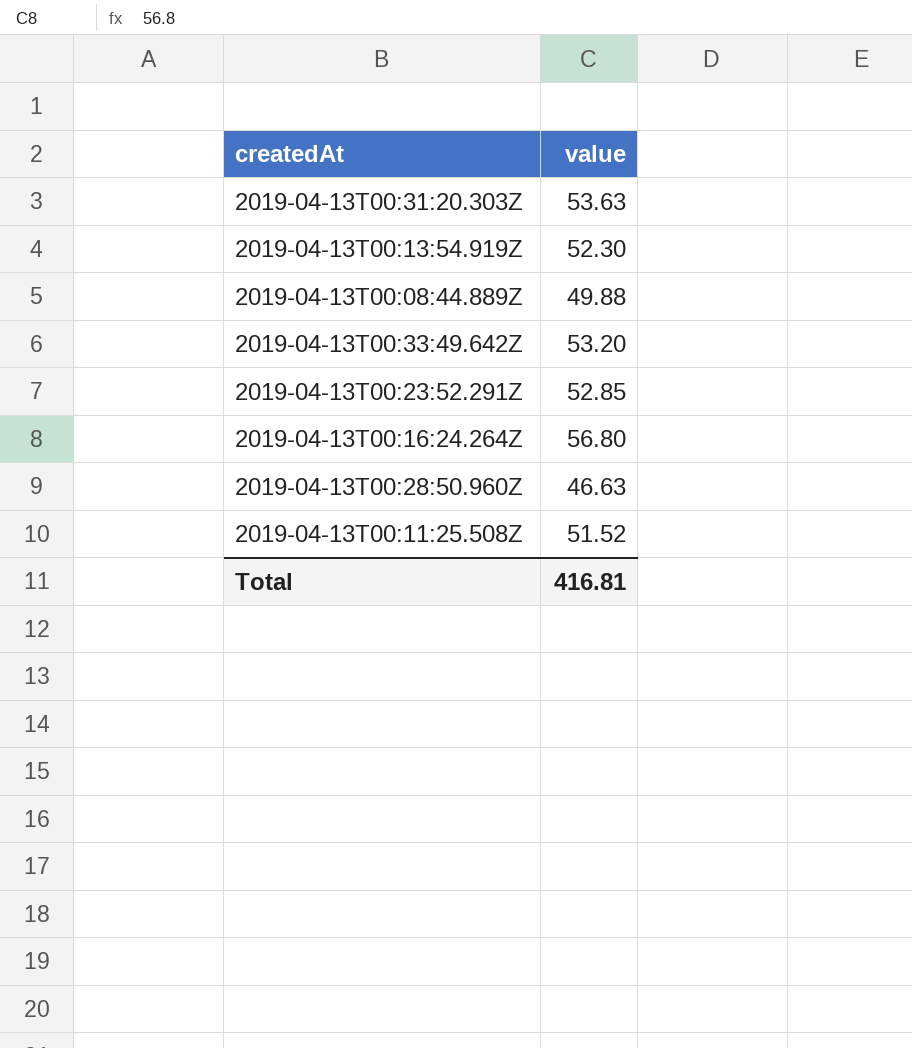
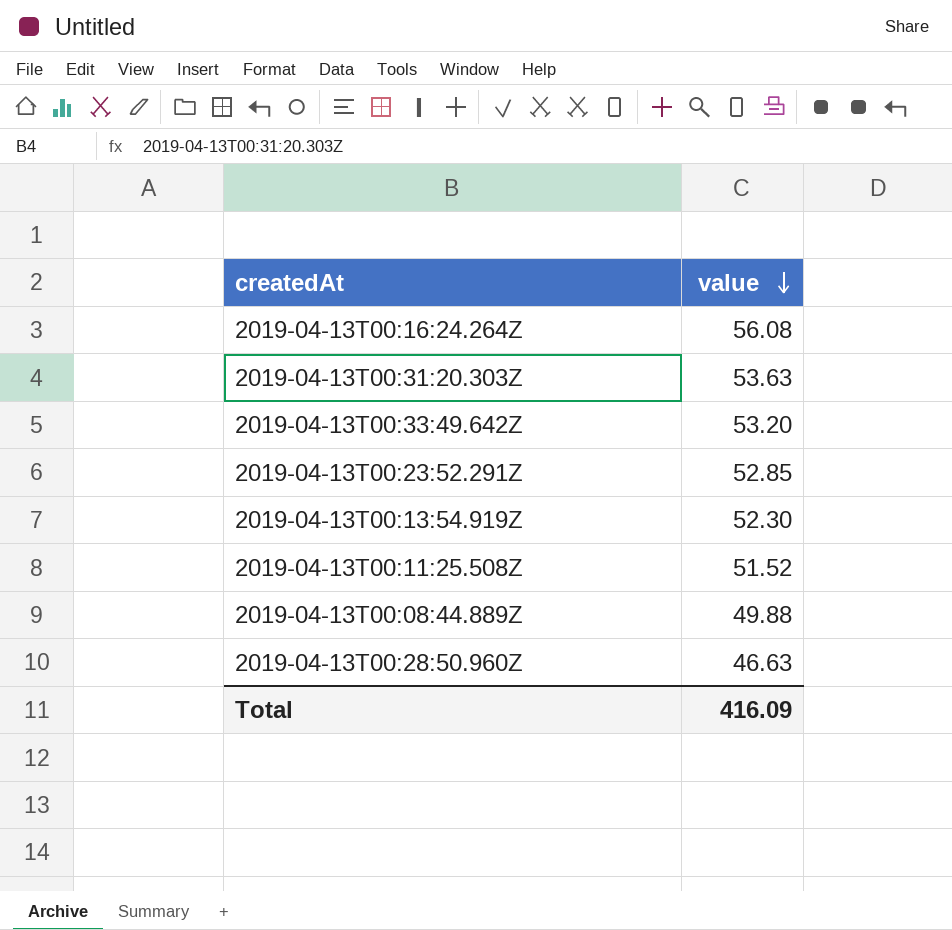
row order: none -> value descending
2019-04-13T00:16:24.264Z | value: 56.80 -> 56.08
Total | value: 416.81 -> 416.09

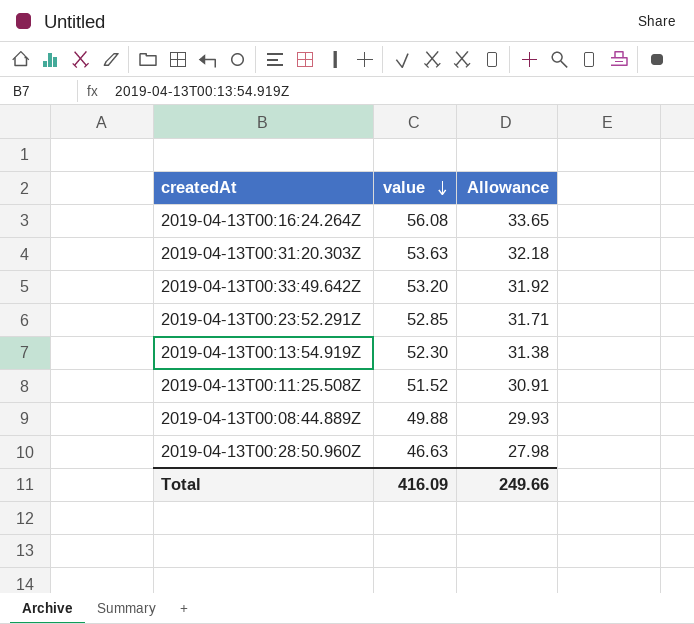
column Allowance | formula: none -> [value] * 0.6

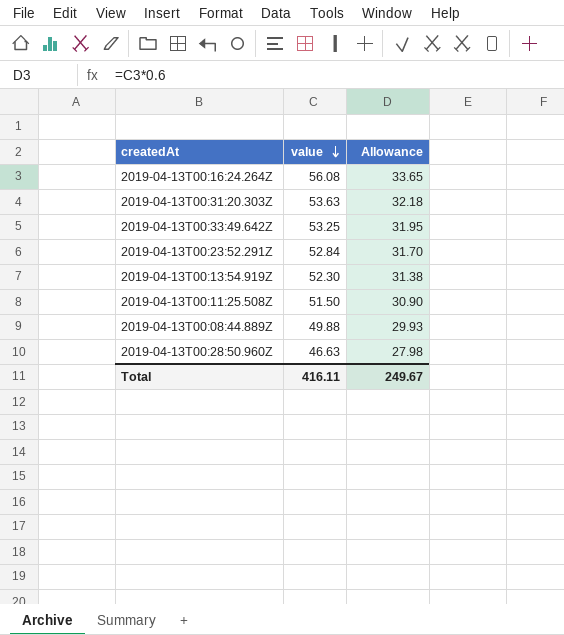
2019-04-13T00:33:49.642Z | value: 53.20 -> 53.25
2019-04-13T00:33:49.642Z | Allowance: 31.92 -> 31.95
2019-04-13T00:23:52.291Z | value: 52.85 -> 52.84
2019-04-13T00:23:52.291Z | Allowance: 31.71 -> 31.70
2019-04-13T00:11:25.508Z | value: 51.52 -> 51.50
2019-04-13T00:11:25.508Z | Allowance: 30.91 -> 30.90
Total | value: 416.09 -> 416.11
Total | Allowance: 249.66 -> 249.67

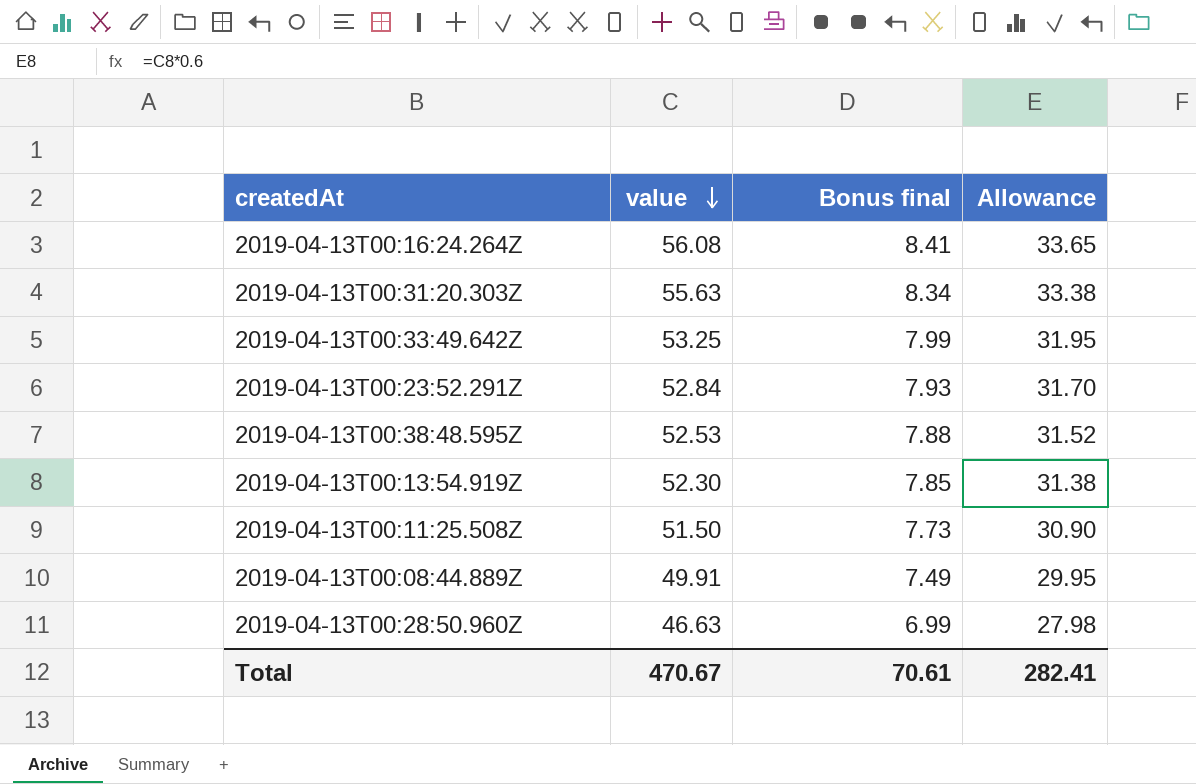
column Bonus final | formula: none -> [value] * 0.15
2019-04-13T00:31:20.303Z | value: 53.63 -> 55.63
2019-04-13T00:31:20.303Z | Allowance: 32.18 -> 33.38
row 2019-04-13T00:38:48.595Z: none -> 52.53 | 7.88 | 31.52
2019-04-13T00:08:44.889Z | value: 49.88 -> 49.91
2019-04-13T00:08:44.889Z | Allowance: 29.93 -> 29.95
Total | value: 416.11 -> 470.67
Total | Allowance: 249.67 -> 282.41

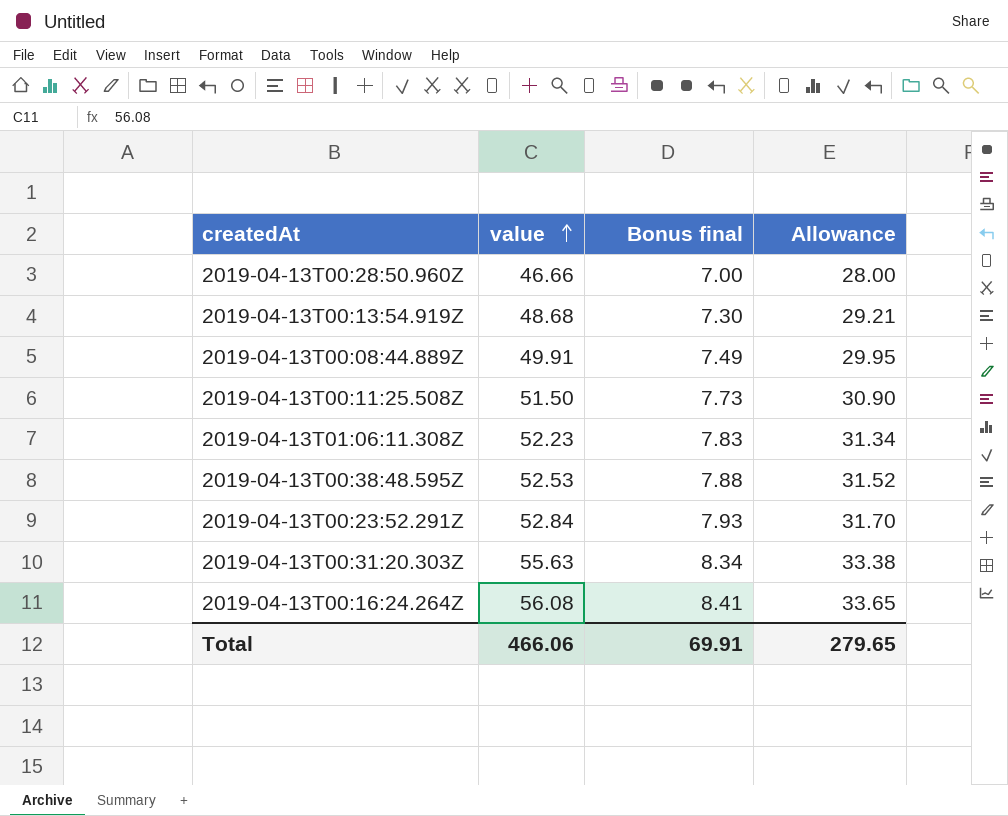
row order: value descending -> value ascending
row 2019-04-13T00:33:49.642Z: 53.25 | 7.99 | 31.95 -> none
2019-04-13T00:28:50.960Z | value: 46.63 -> 46.66
2019-04-13T00:28:50.960Z | Bonus final: 6.99 -> 7.00
2019-04-13T00:28:50.960Z | Allowance: 27.98 -> 28.00
2019-04-13T00:13:54.919Z | value: 52.30 -> 48.68
2019-04-13T00:13:54.919Z | Bonus final: 7.85 -> 7.30
2019-04-13T00:13:54.919Z | Allowance: 31.38 -> 29.21
row 2019-04-13T01:06:11.308Z: none -> 52.23 | 7.83 | 31.34
Total | value: 470.67 -> 466.06
Total | Bonus final: 70.61 -> 69.91
Total | Allowance: 282.41 -> 279.65

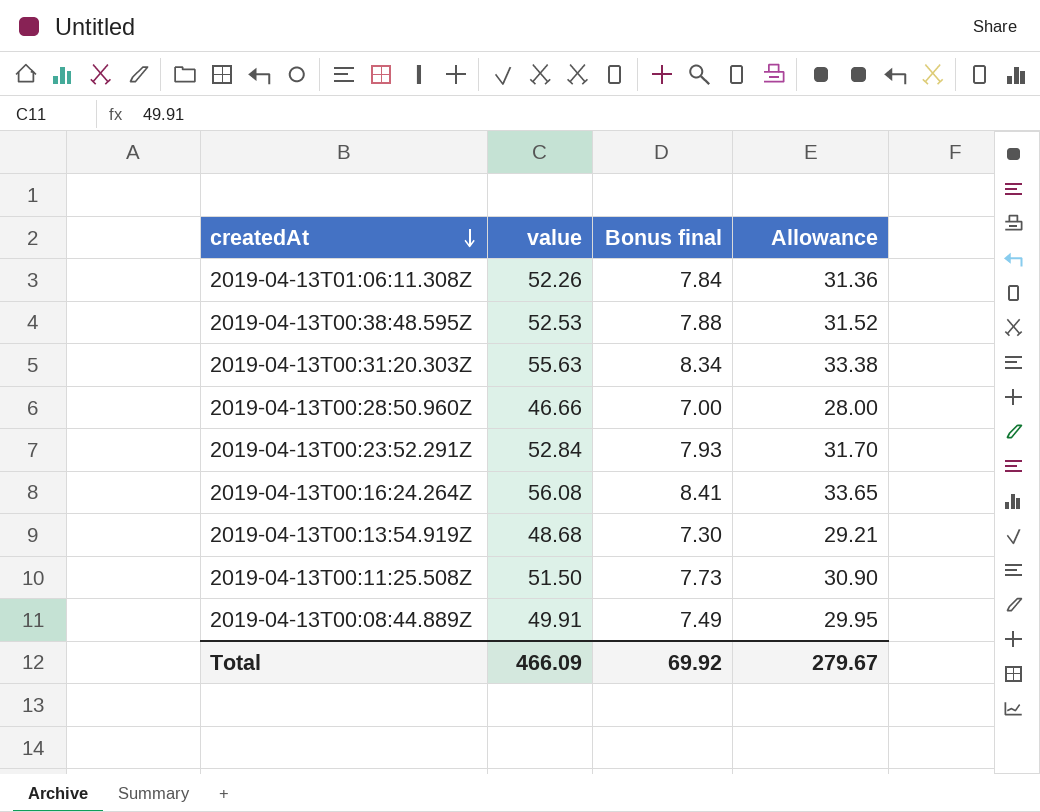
row order: value ascending -> createdAt descending
2019-04-13T01:06:11.308Z | value: 52.23 -> 52.26
2019-04-13T01:06:11.308Z | Bonus final: 7.83 -> 7.84
2019-04-13T01:06:11.308Z | Allowance: 31.34 -> 31.36
Total | value: 466.06 -> 466.09
Total | Bonus final: 69.91 -> 69.92
Total | Allowance: 279.65 -> 279.67

